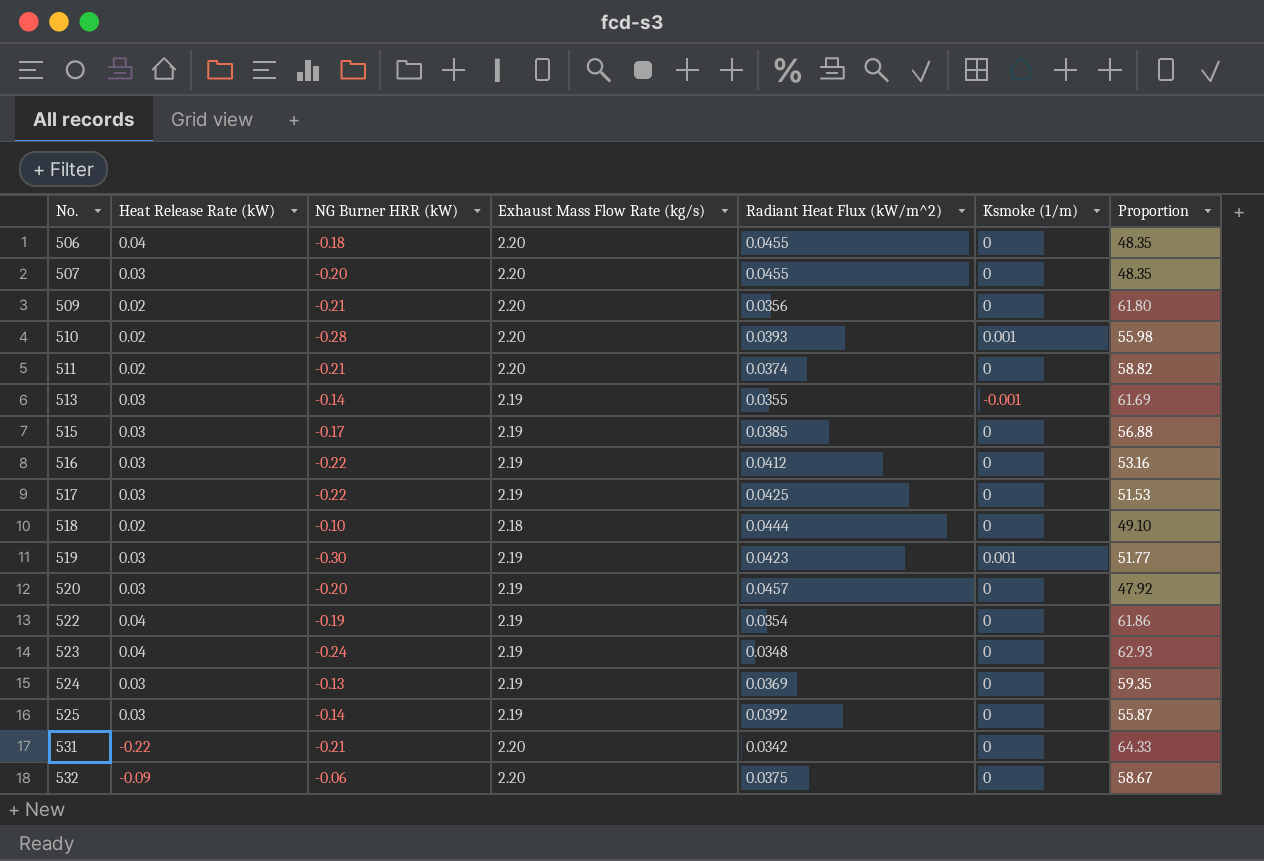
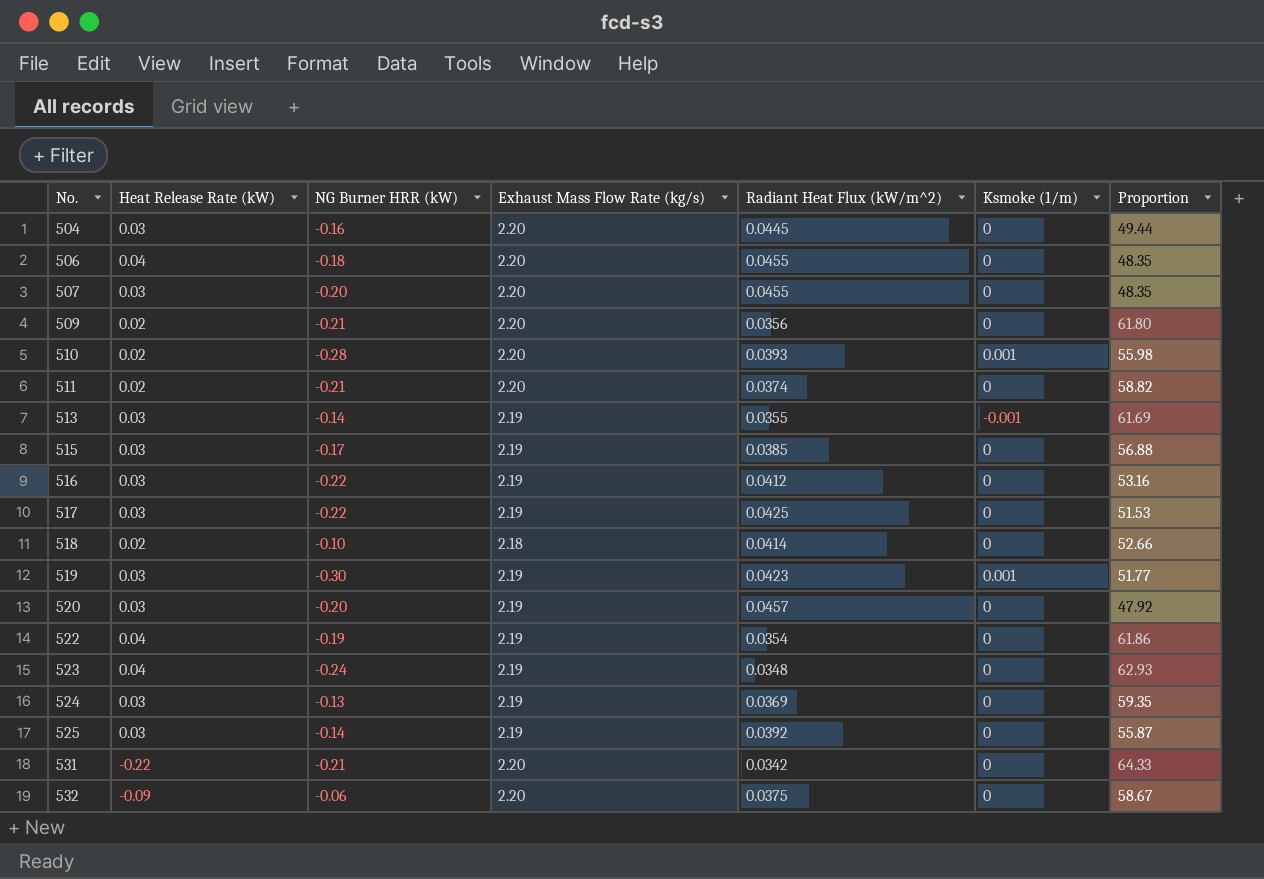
row 504: none -> 0.03 | -0.16 | 2.20 | 0.0445 | 0 | 49.44
518 | Radiant Heat Flux (kW/m^2): 0.0444 -> 0.0414
518 | Proportion: 49.10 -> 52.66

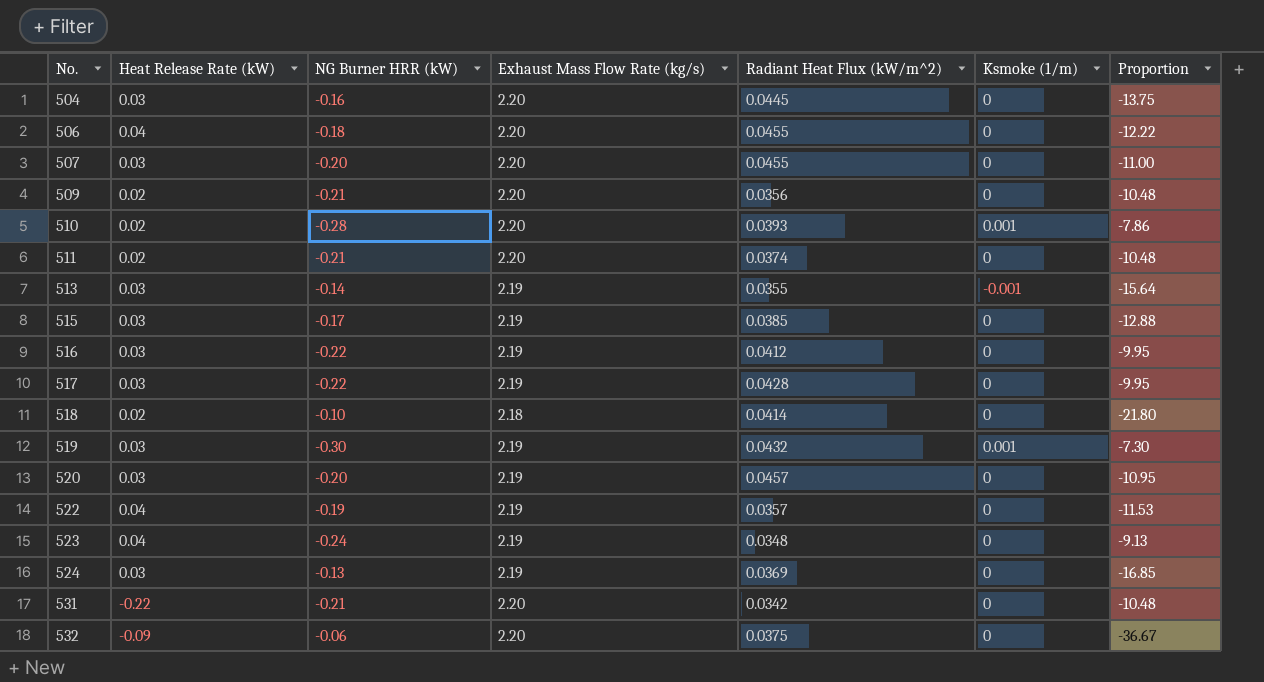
column Proportion | formula: [Exhaust Mass Flow Rate (kg/s)] / [Radiant Heat Flux (kW/m^2)] -> [Exhaust Mass Flow Rate (kg/s)] / [NG Burner HRR (kW)]
row 525: 0.03 | -0.14 | 2.19 | 0.0392 | 0 | 55.87 -> none
517 | Radiant Heat Flux (kW/m^2): 0.0425 -> 0.0428
519 | Radiant Heat Flux (kW/m^2): 0.0423 -> 0.0432
522 | Radiant Heat Flux (kW/m^2): 0.0354 -> 0.0357

